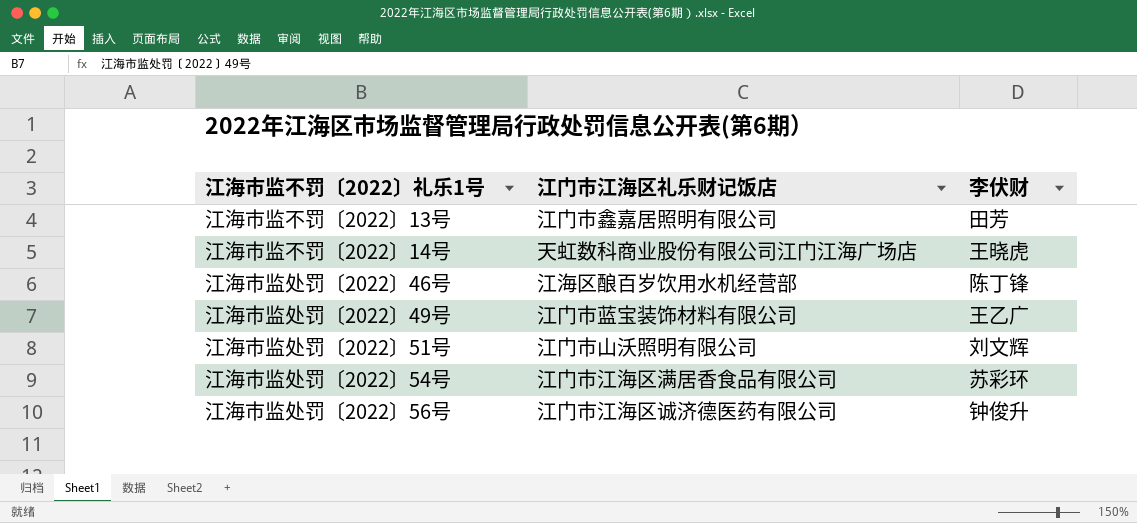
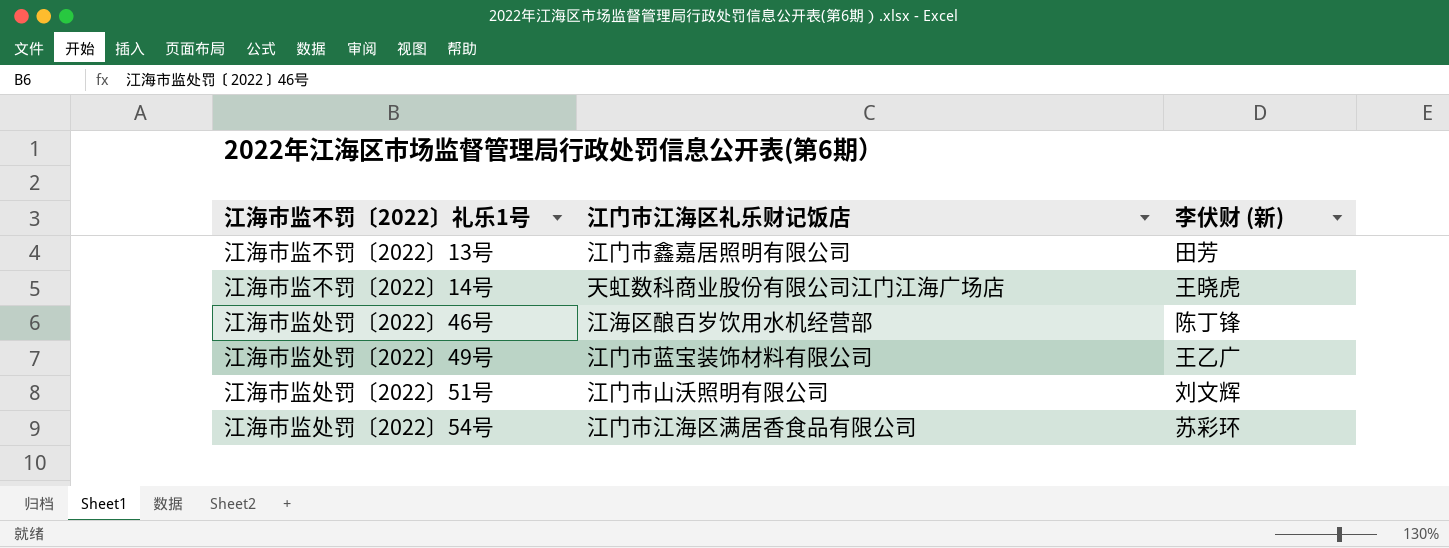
column name: 李伏财 -> 李伏财 (新)
row 江海市监处罚〔2022〕56号: 江门市江海区诚济德医药有限公司 | 钟俊升 -> none

